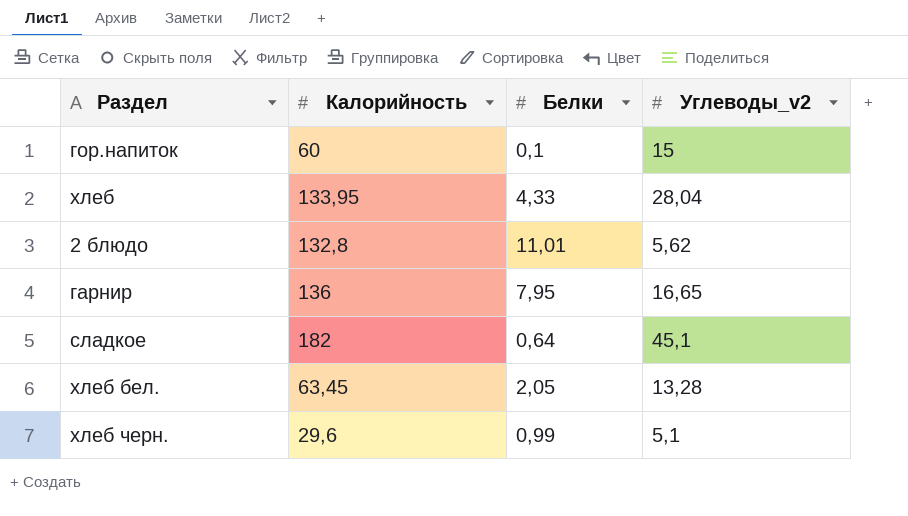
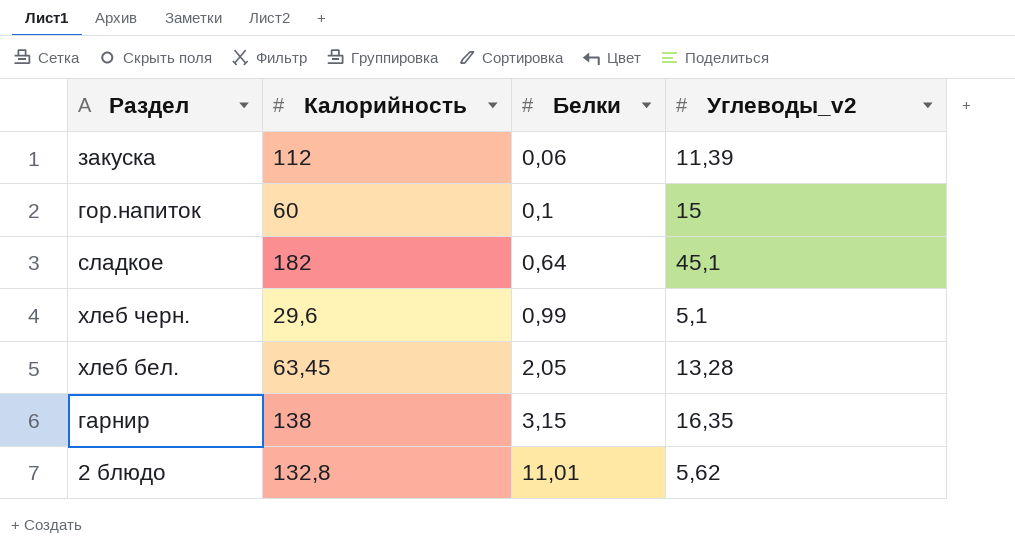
row order: none -> Белки ascending
row хлеб: 133,95 | 4,33 | 28,04 -> none
row закуска: none -> 112 | 0,06 | 11,39
гарнир | Калорийность: 136 -> 138
гарнир | Белки: 7,95 -> 3,15
гарнир | Углеводы_v2: 16,65 -> 16,35

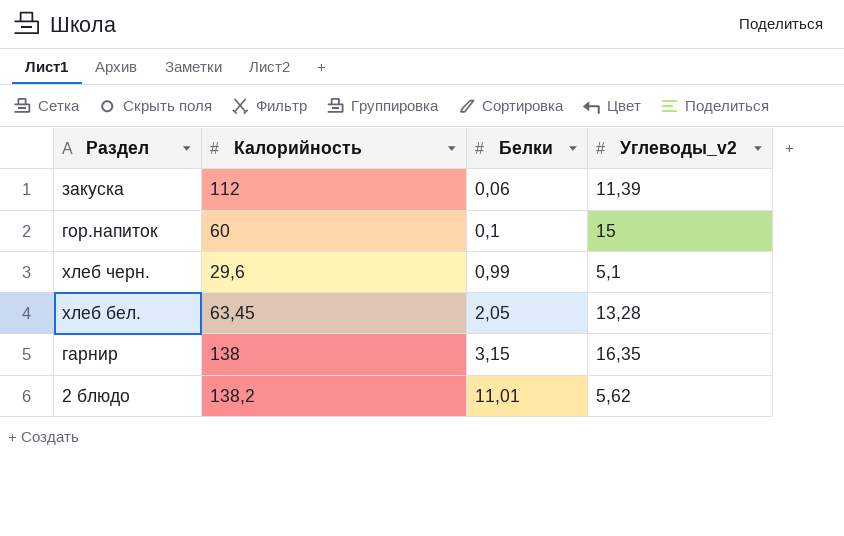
row сладкое: 182 | 0,64 | 45,1 -> none
2 блюдо | Калорийность: 132,8 -> 138,2

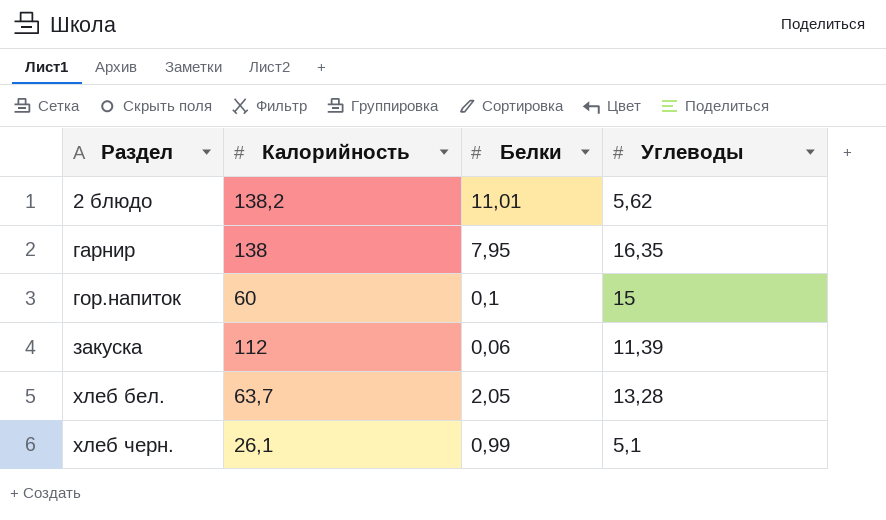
row order: Белки ascending -> Раздел ascending
column name: Углеводы_v2 -> Углеводы
гарнир | Белки: 3,15 -> 7,95
хлеб бел. | Калорийность: 63,45 -> 63,7
хлеб черн. | Калорийность: 29,6 -> 26,1

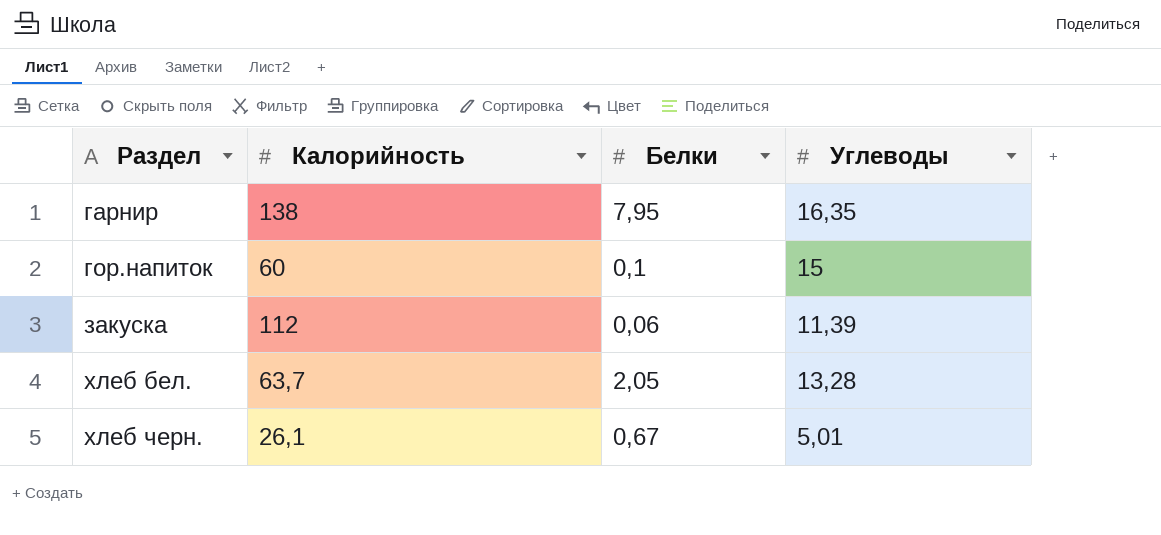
row 2 блюдо: 138,2 | 11,01 | 5,62 -> none
хлеб черн. | Белки: 0,99 -> 0,67
хлеб черн. | Углеводы: 5,1 -> 5,01

